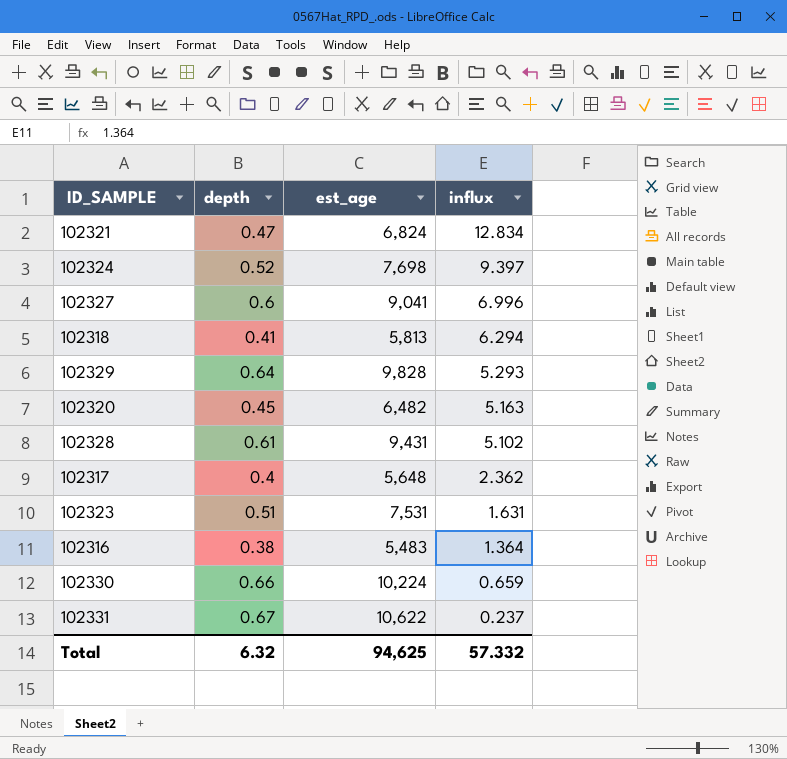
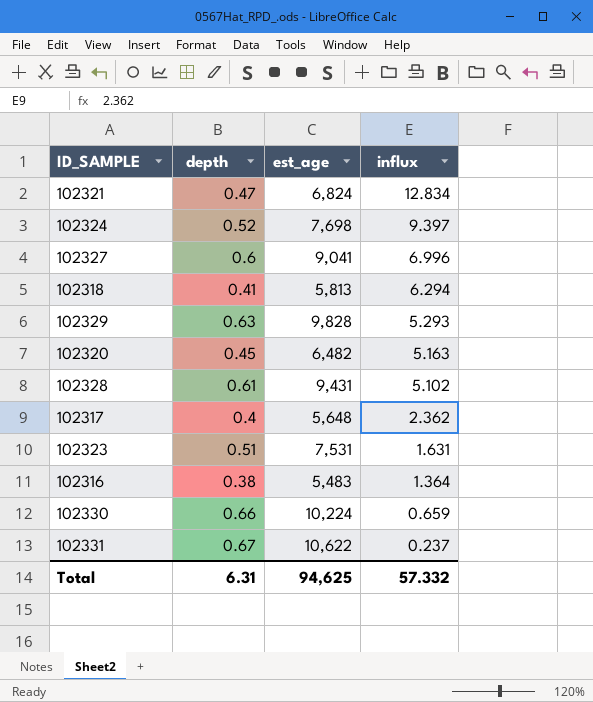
102329 | depth: 0.64 -> 0.63
Total | depth: 6.32 -> 6.31

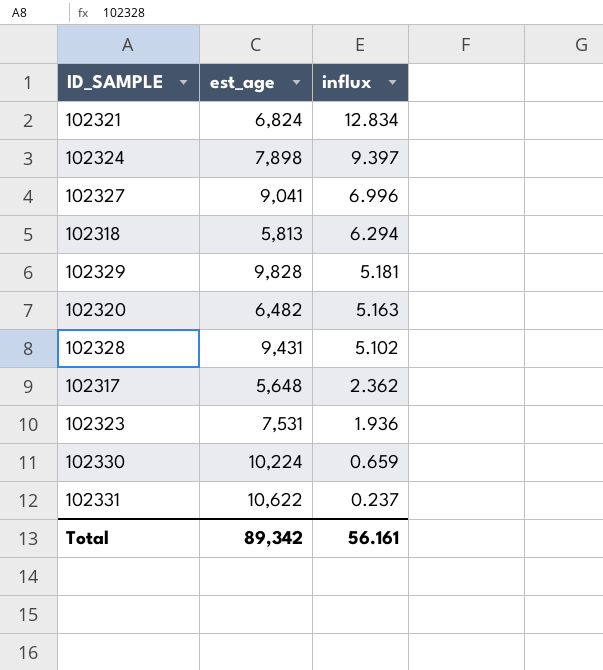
column depth | position: 2 -> none
row 102316: 0.38 | 5,483 | 1.364 -> none
102324 | est_age: 7,698 -> 7,898
102329 | influx: 5.293 -> 5.181
102323 | influx: 1.631 -> 1.936
Total | est_age: 94,625 -> 89,342
Total | influx: 57.332 -> 56.161

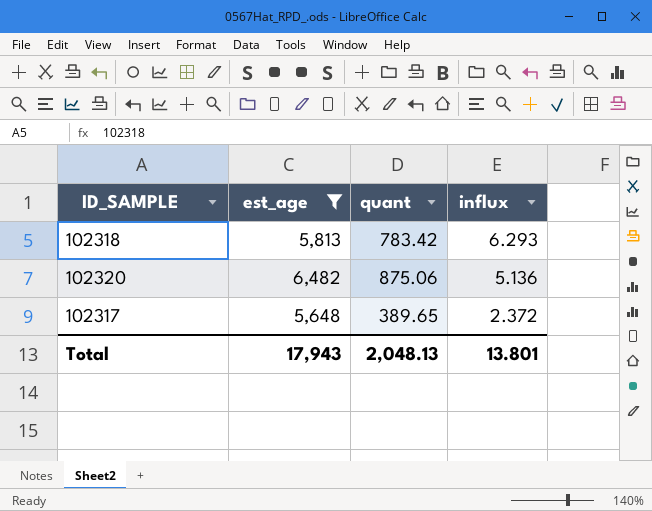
filter: none -> est_age <= 6,482
column quant | position: none -> 3
102318 | influx: 6.294 -> 6.293
102320 | influx: 5.163 -> 5.136
102317 | influx: 2.362 -> 2.372
Total | est_age: 89,342 -> 17,943
Total | influx: 56.161 -> 13.801

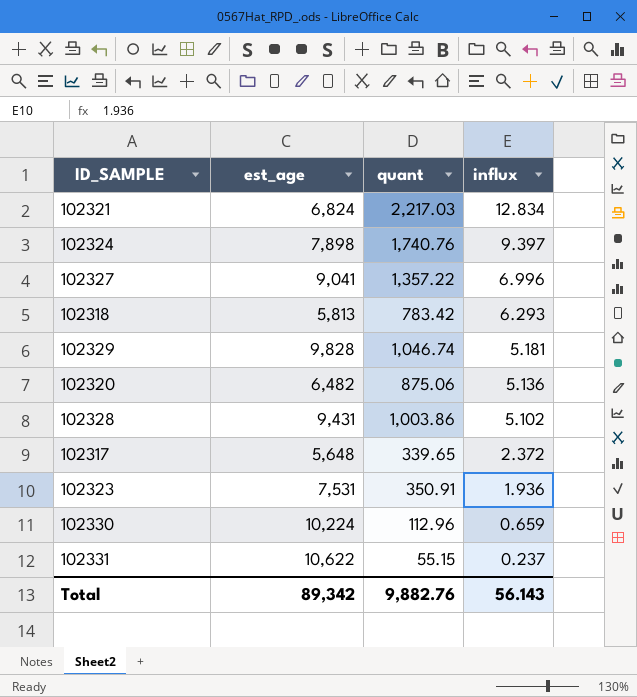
filter: est_age <= 6,482 -> none
102317 | quant: 389.65 -> 339.65
Total | est_age: 17,943 -> 89,342
Total | quant: 2,048.13 -> 9,882.76
Total | influx: 13.801 -> 56.143

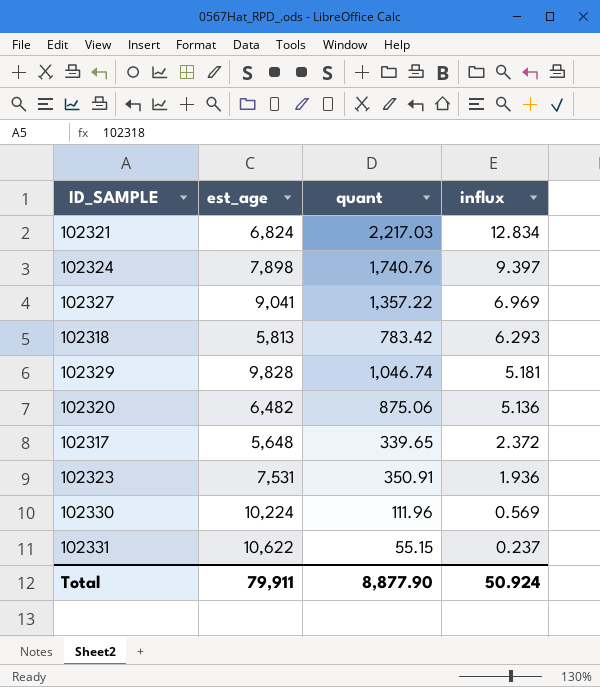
row 102328: 9,431 | 1,003.86 | 5.102 -> none
102327 | influx: 6.996 -> 6.969
102330 | quant: 112.96 -> 111.96
102330 | influx: 0.659 -> 0.569
Total | est_age: 89,342 -> 79,911
Total | quant: 9,882.76 -> 8,877.90
Total | influx: 56.143 -> 50.924

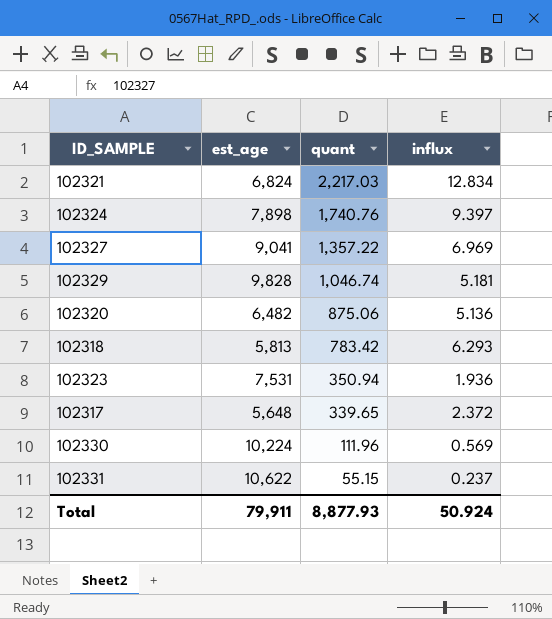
row order: influx descending -> quant descending
102323 | quant: 350.91 -> 350.94
Total | quant: 8,877.90 -> 8,877.93

